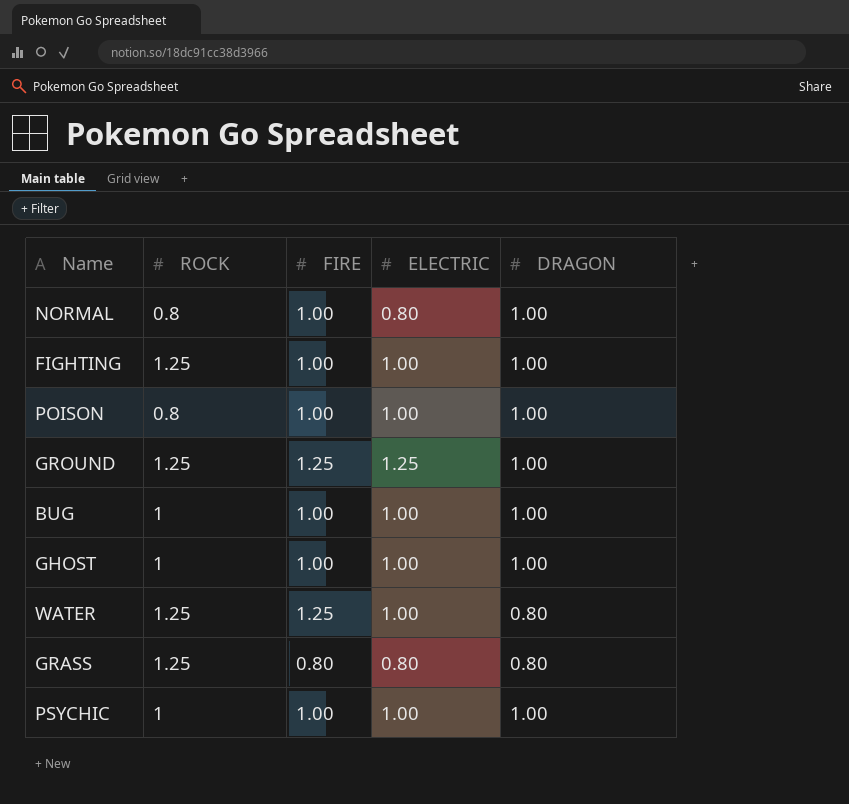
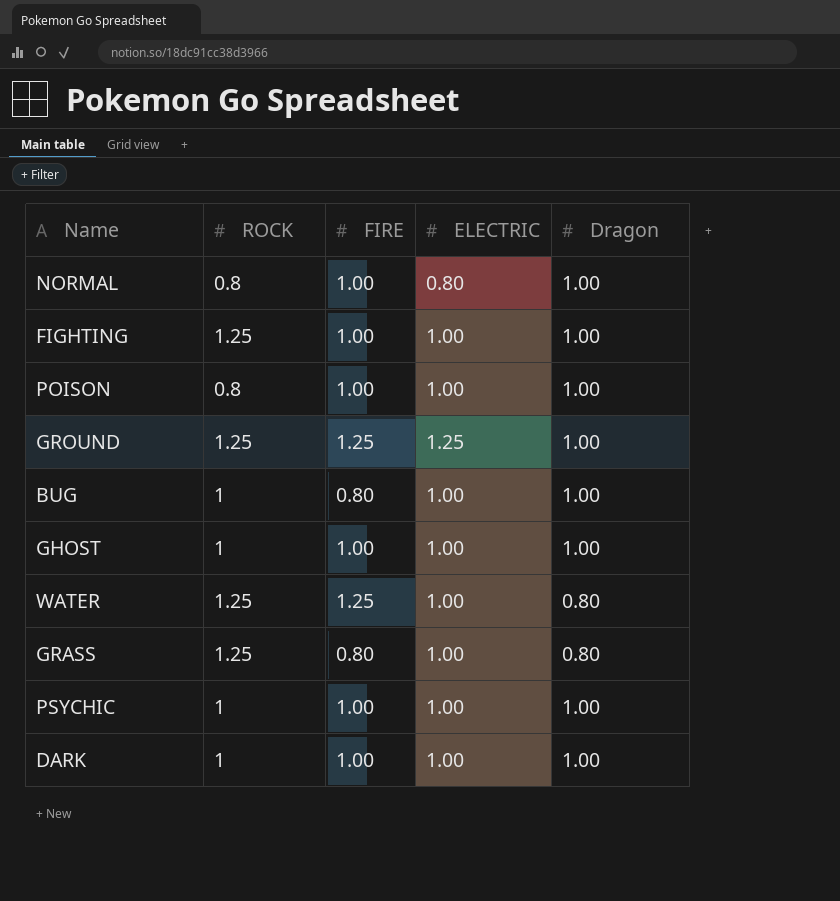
column name: DRAGON -> Dragon
BUG | FIRE: 1.00 -> 0.80
GRASS | ELECTRIC: 0.80 -> 1.00
row DARK: none -> 1 | 1.00 | 1.00 | 1.00

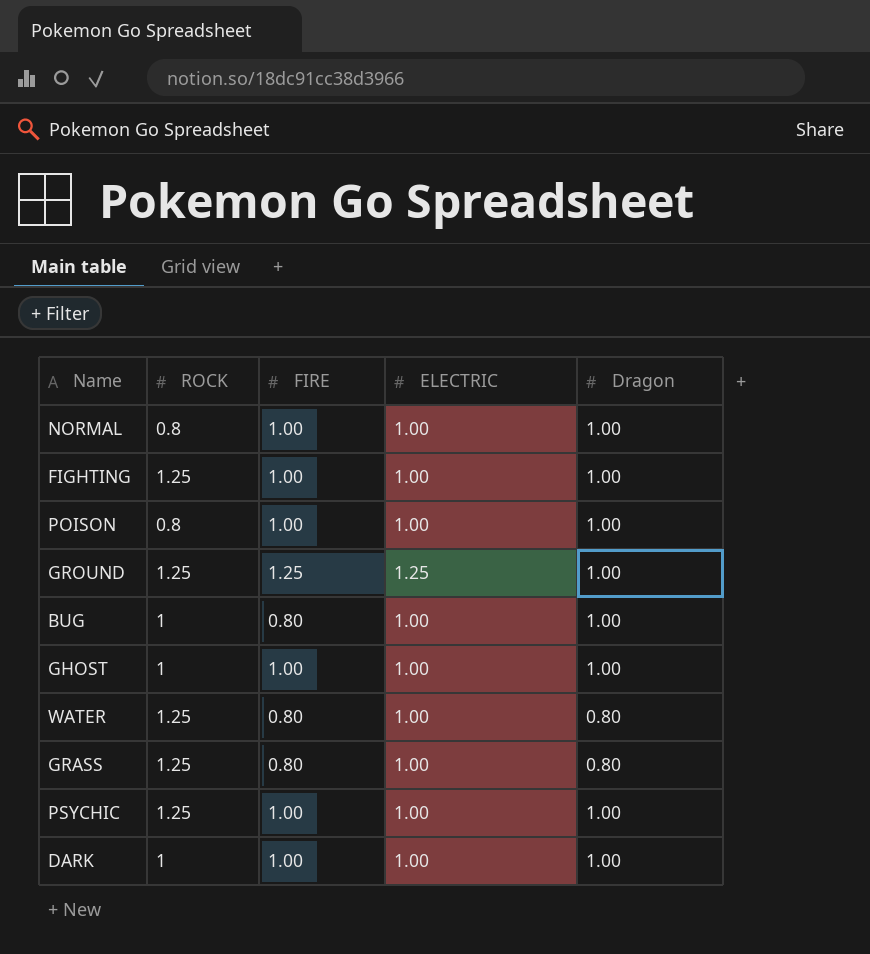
NORMAL | ELECTRIC: 0.80 -> 1.00
WATER | FIRE: 1.25 -> 0.80
PSYCHIC | ROCK: 1 -> 1.25

